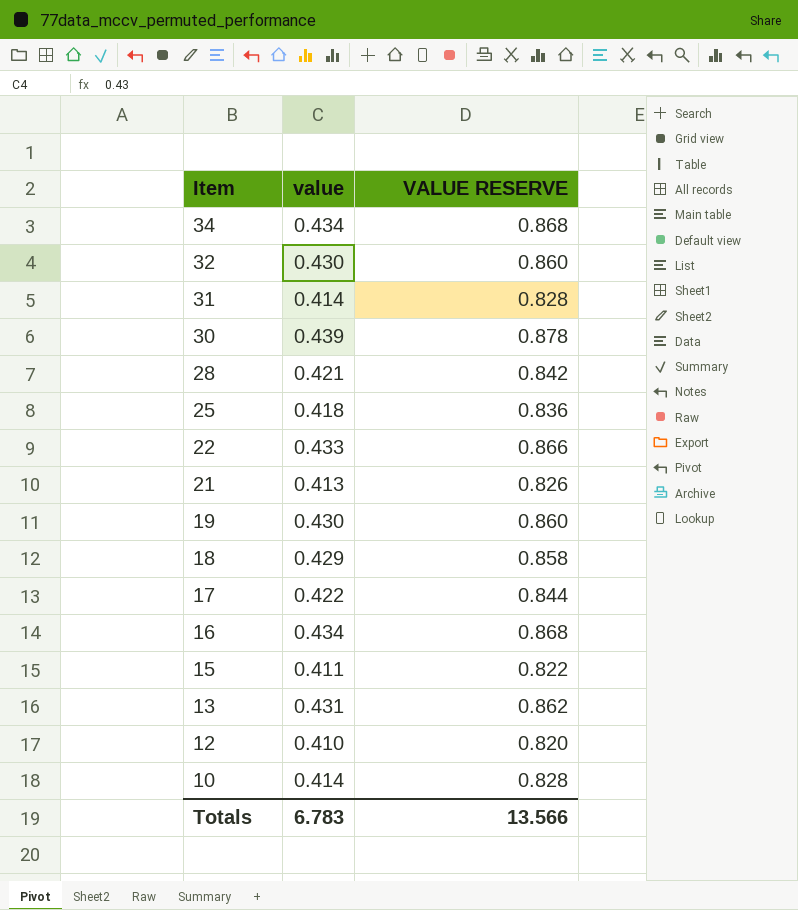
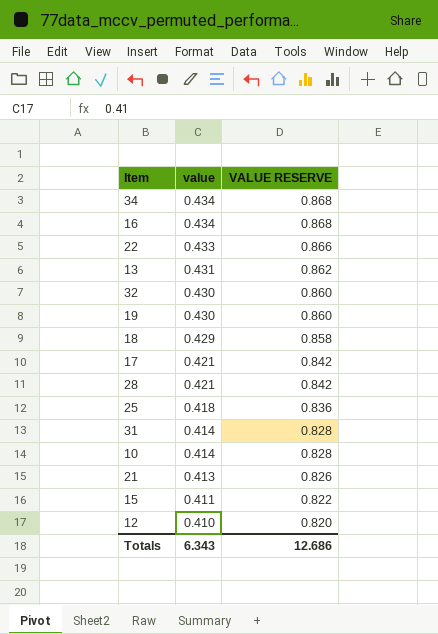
row order: Item descending -> value descending
row 30: 0.439 | 0.878 -> none
17 | value: 0.422 -> 0.421
17 | VALUE RESERVE: 0.844 -> 0.842
Totals | value: 6.783 -> 6.343
Totals | VALUE RESERVE: 13.566 -> 12.686

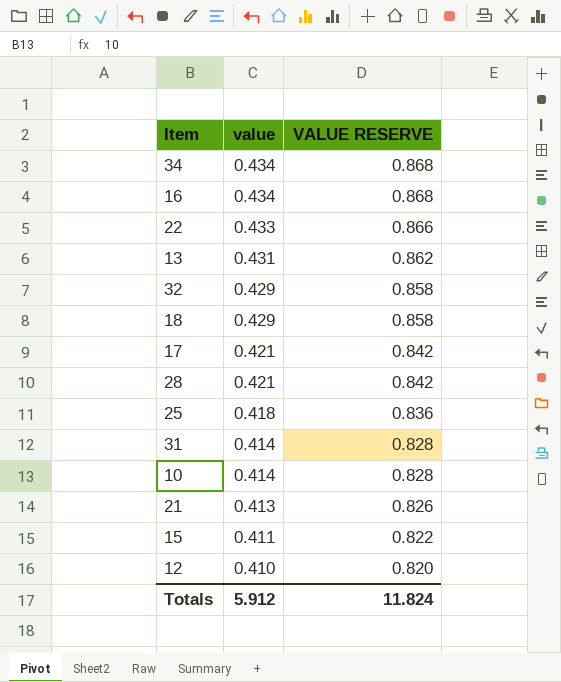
row 19: 0.430 | 0.860 -> none
32 | value: 0.430 -> 0.429
32 | VALUE RESERVE: 0.860 -> 0.858
Totals | value: 6.343 -> 5.912
Totals | VALUE RESERVE: 12.686 -> 11.824

